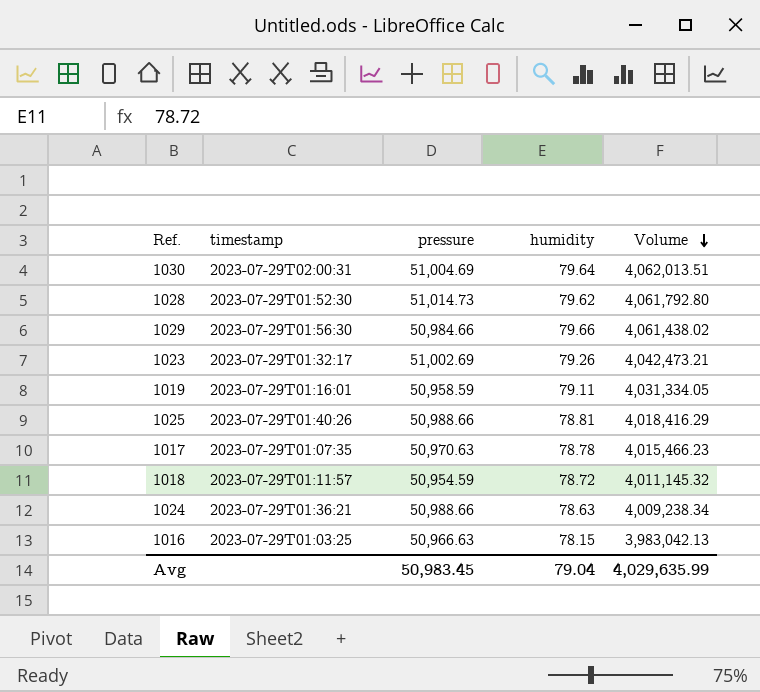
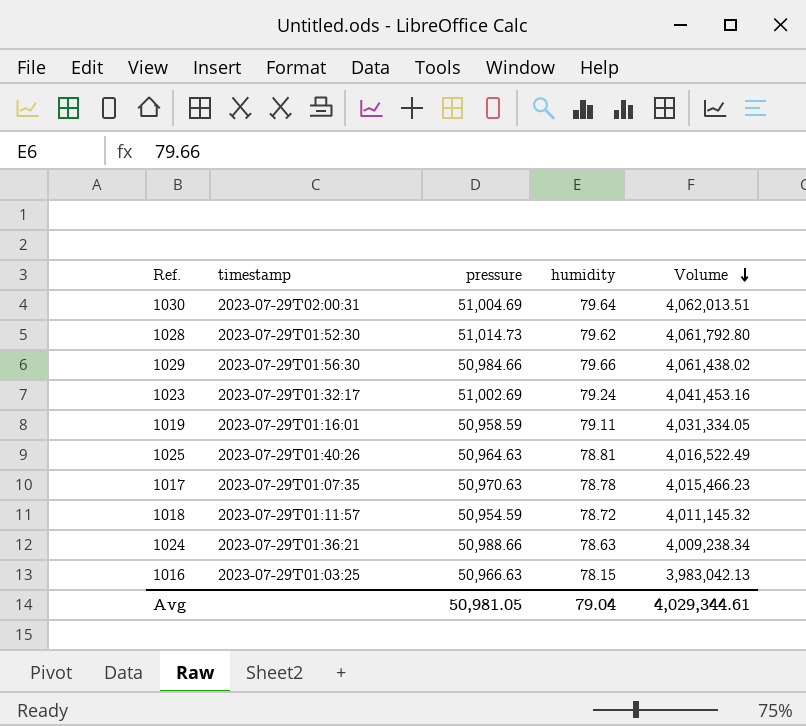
1023 | humidity: 79.26 -> 79.24
1023 | Volume: 4,042,473.21 -> 4,041,453.16
1025 | pressure: 50,988.66 -> 50,964.63
1025 | Volume: 4,018,416.29 -> 4,016,522.49
Avg | pressure: 50,983.45 -> 50,981.05
Avg | Volume: 4,029,635.99 -> 4,029,344.61

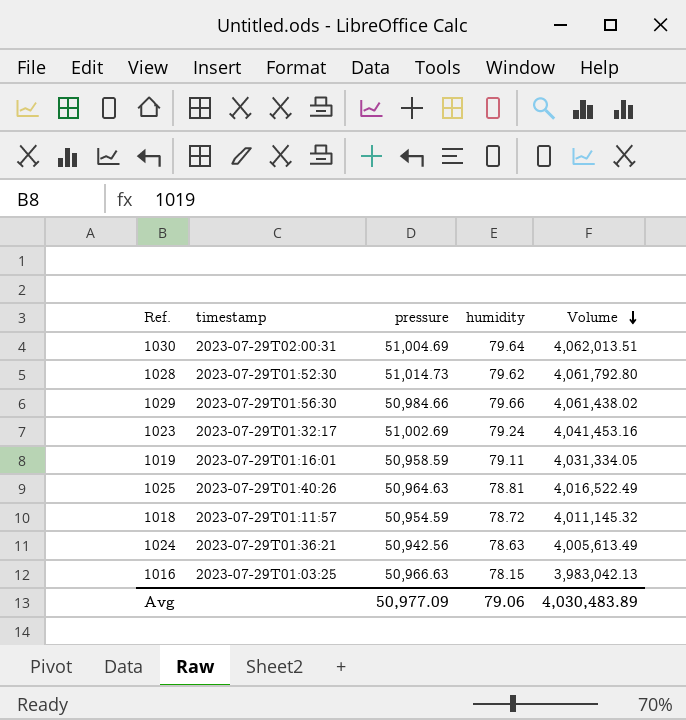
row 1017: 2023-07-29T01:07:35 | 50,970.63 | 78.78 | 4,015,466.23 -> none
1024 | pressure: 50,988.66 -> 50,942.56
1024 | Volume: 4,009,238.34 -> 4,005,613.49
Avg | pressure: 50,981.05 -> 50,977.09
Avg | humidity: 79.04 -> 79.06
Avg | Volume: 4,029,344.61 -> 4,030,483.89

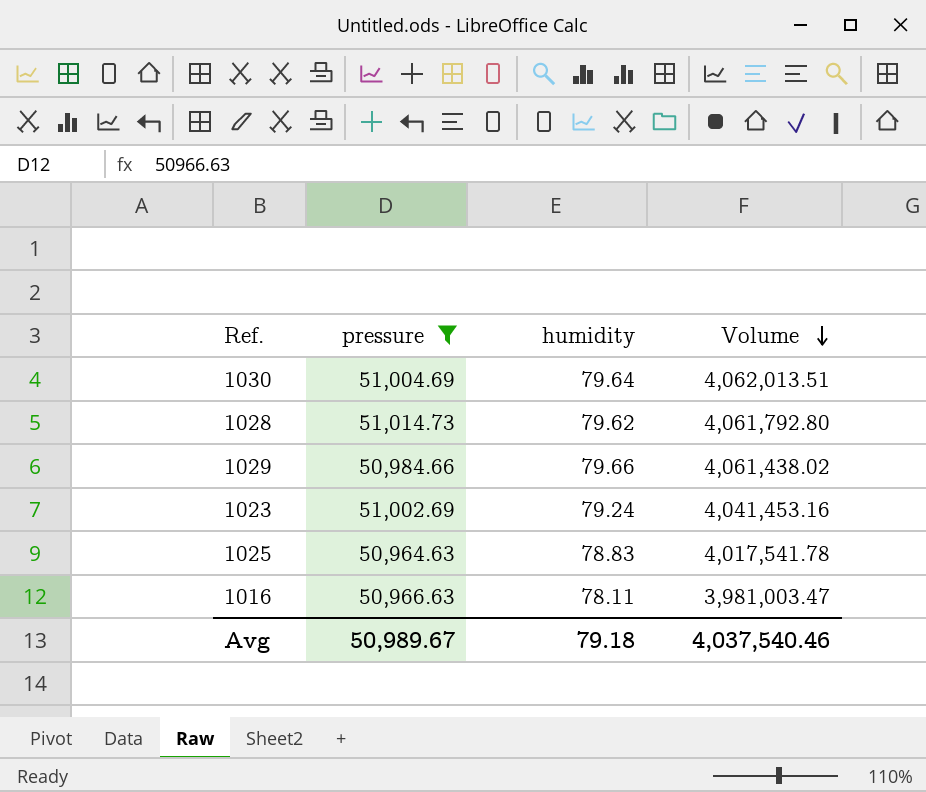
filter: none -> pressure >= 50,964.63
column timestamp | position: 2 -> none
1025 | humidity: 78.81 -> 78.83
1025 | Volume: 4,016,522.49 -> 4,017,541.78
1016 | humidity: 78.15 -> 78.11
1016 | Volume: 3,983,042.13 -> 3,981,003.47
Avg | pressure: 50,977.09 -> 50,989.67
Avg | humidity: 79.06 -> 79.18
Avg | Volume: 4,030,483.89 -> 4,037,540.46

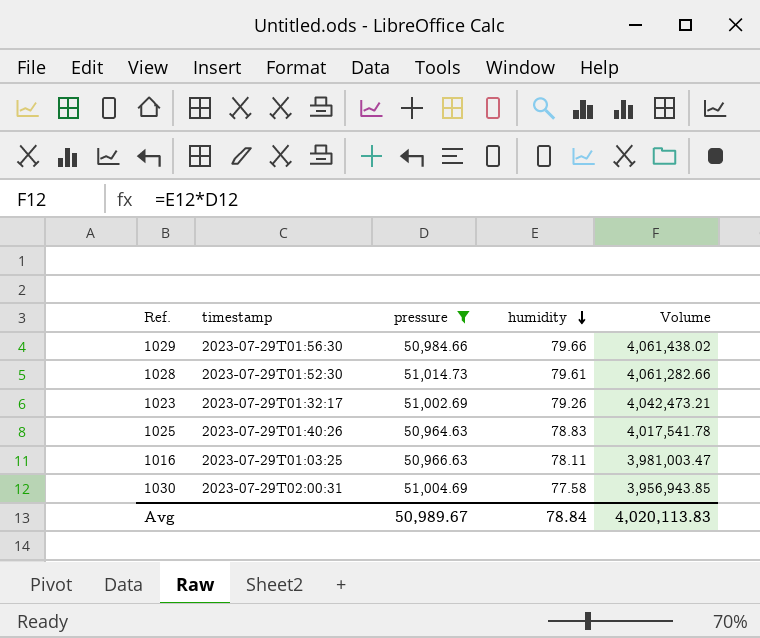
row order: Volume descending -> humidity descending
column timestamp | position: none -> 2
1028 | humidity: 79.62 -> 79.61
1028 | Volume: 4,061,792.80 -> 4,061,282.66
1023 | humidity: 79.24 -> 79.26
1023 | Volume: 4,041,453.16 -> 4,042,473.21
1030 | humidity: 79.64 -> 77.58
1030 | Volume: 4,062,013.51 -> 3,956,943.85
Avg | humidity: 79.18 -> 78.84
Avg | Volume: 4,037,540.46 -> 4,020,113.83

